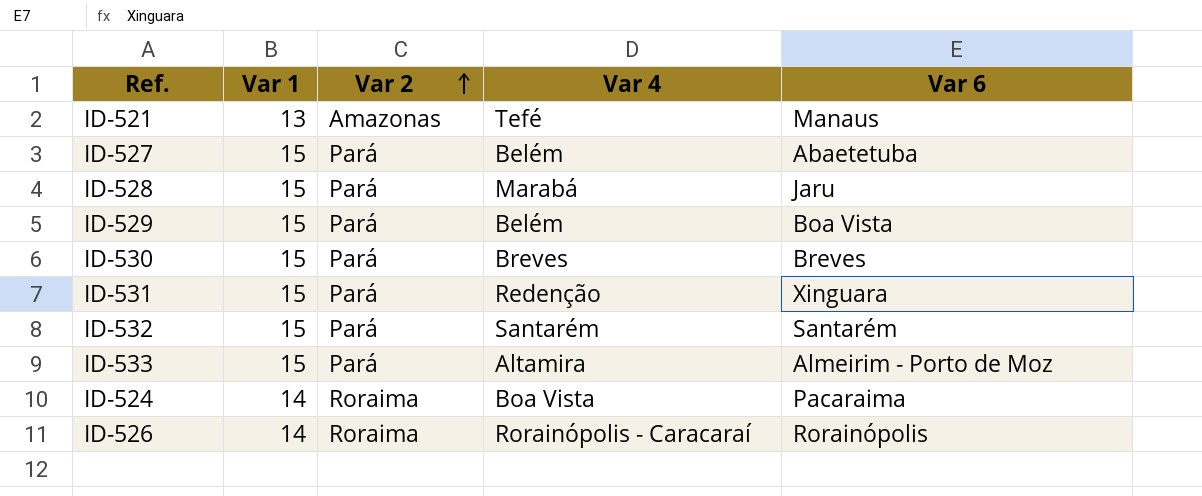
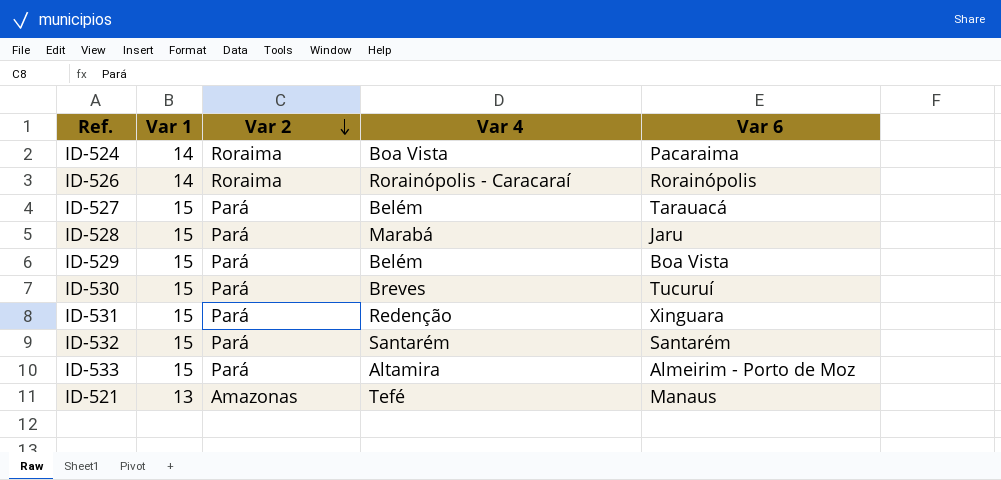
row order: Var 2 ascending -> Var 2 descending
ID-527 | Var 6: Abaetetuba -> Tarauacá
ID-530 | Var 6: Breves -> Tucuruí

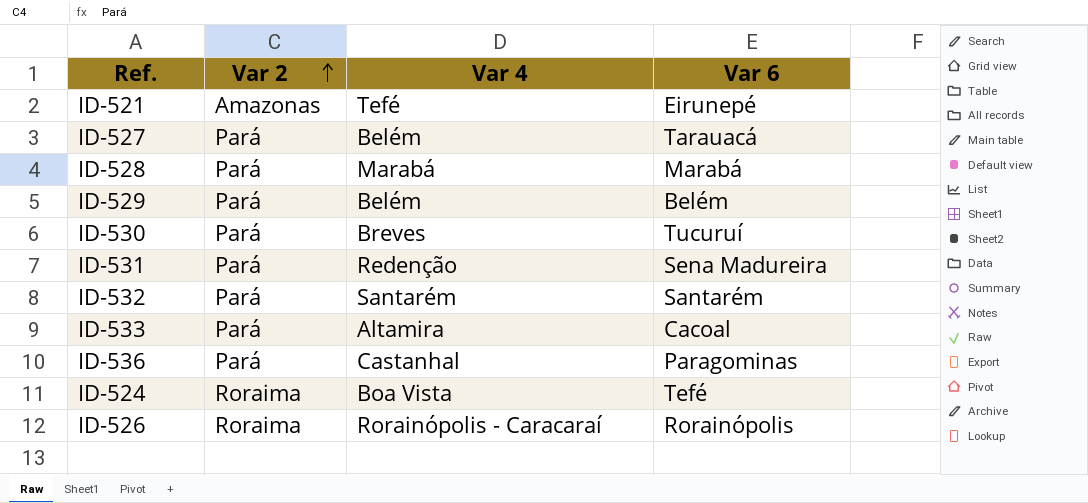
row order: Var 2 descending -> Var 2 ascending
column Var 1 | position: 2 -> none
ID-521 | Var 6: Manaus -> Eirunepé
ID-528 | Var 6: Jaru -> Marabá
ID-529 | Var 6: Boa Vista -> Belém
ID-531 | Var 6: Xinguara -> Sena Madureira
ID-533 | Var 6: Almeirim - Porto de Moz -> Cacoal
row ID-536: none -> Pará | Castanhal | Paragominas
ID-524 | Var 6: Pacaraima -> Tefé

